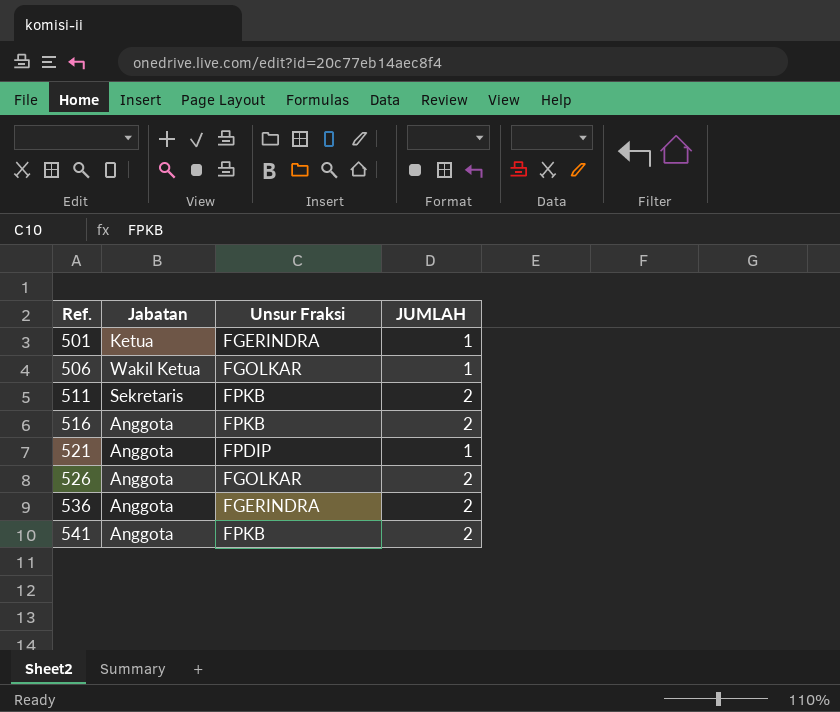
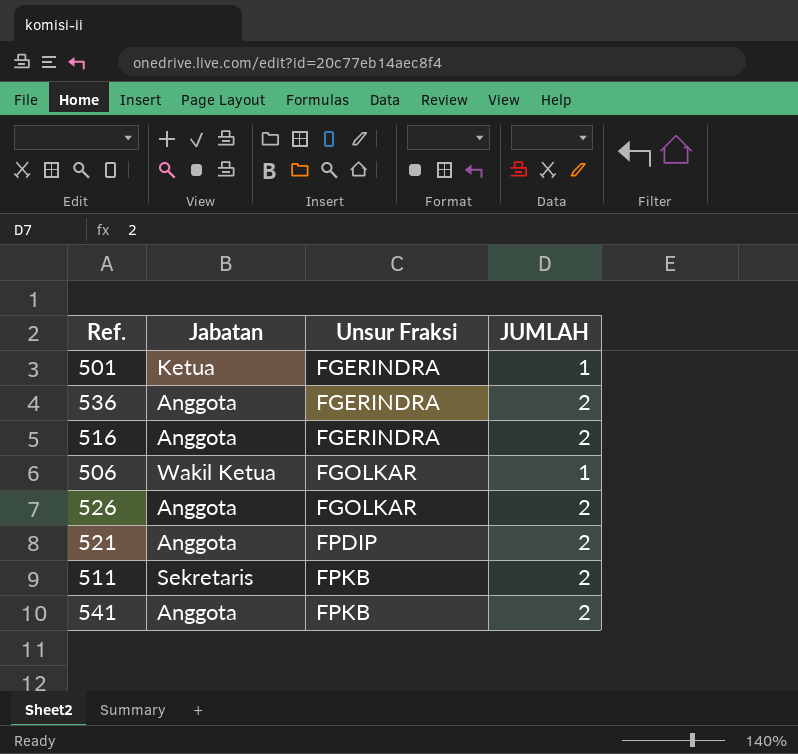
row order: Ref. ascending -> Unsur Fraksi ascending
516 | Unsur Fraksi: FPKB -> FGERINDRA
521 | JUMLAH: 1 -> 2

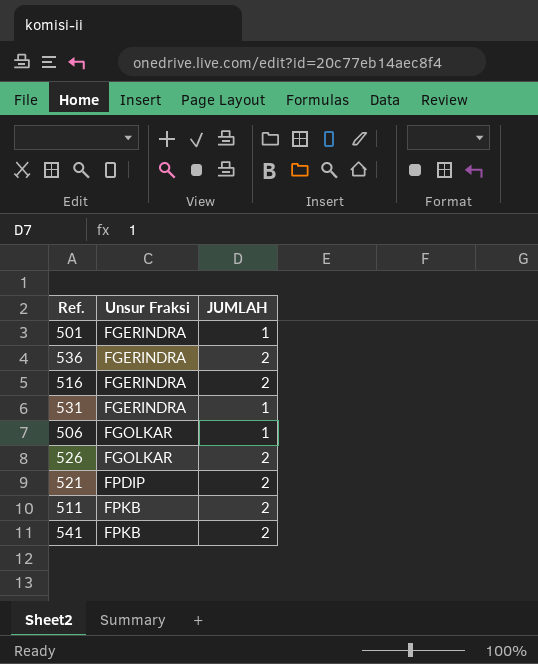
column Jabatan | position: 2 -> none
row 531: none -> FGERINDRA | 1

